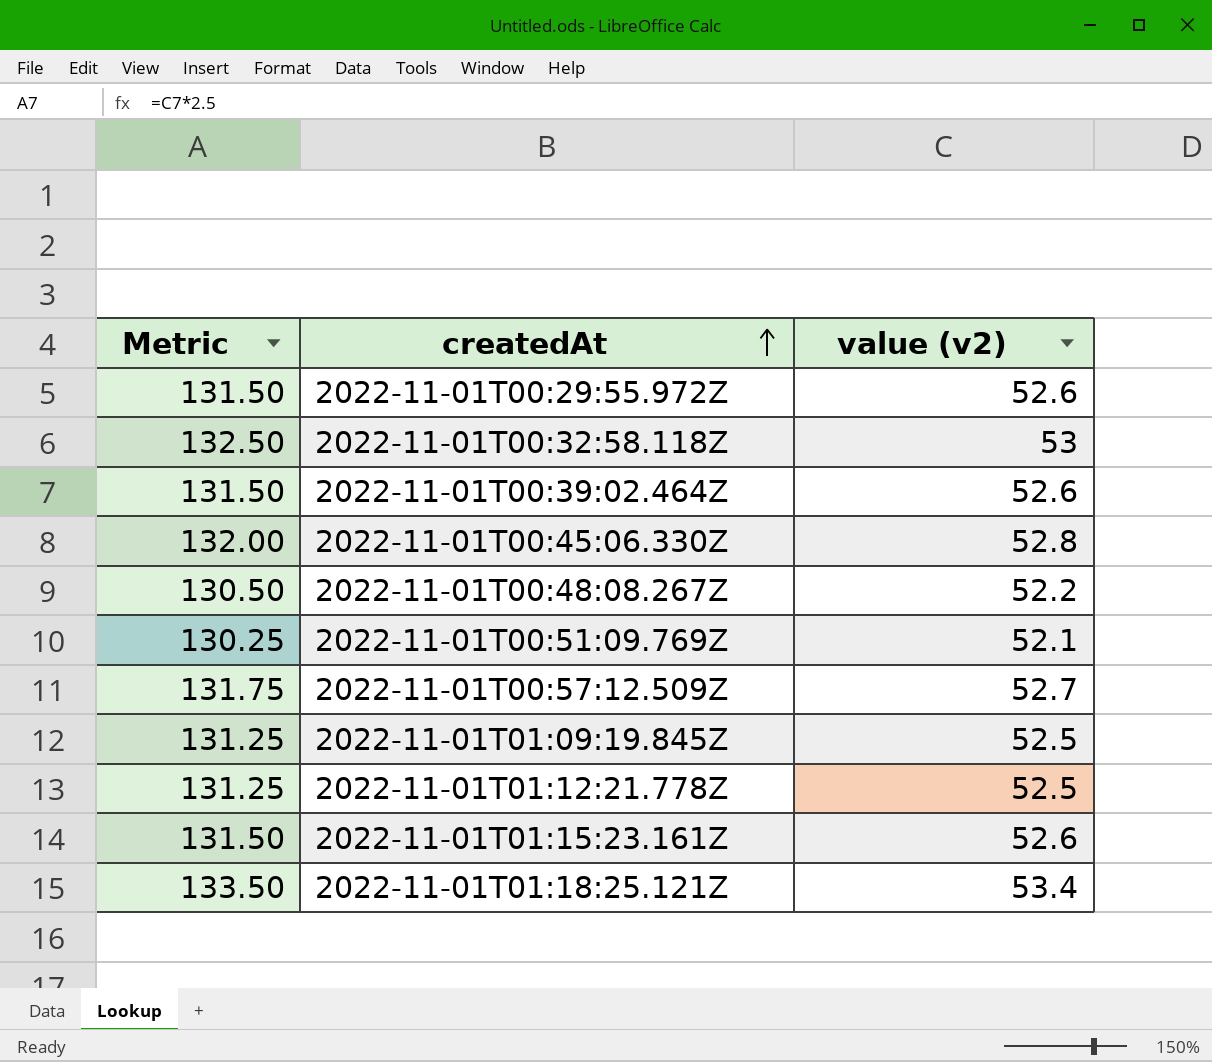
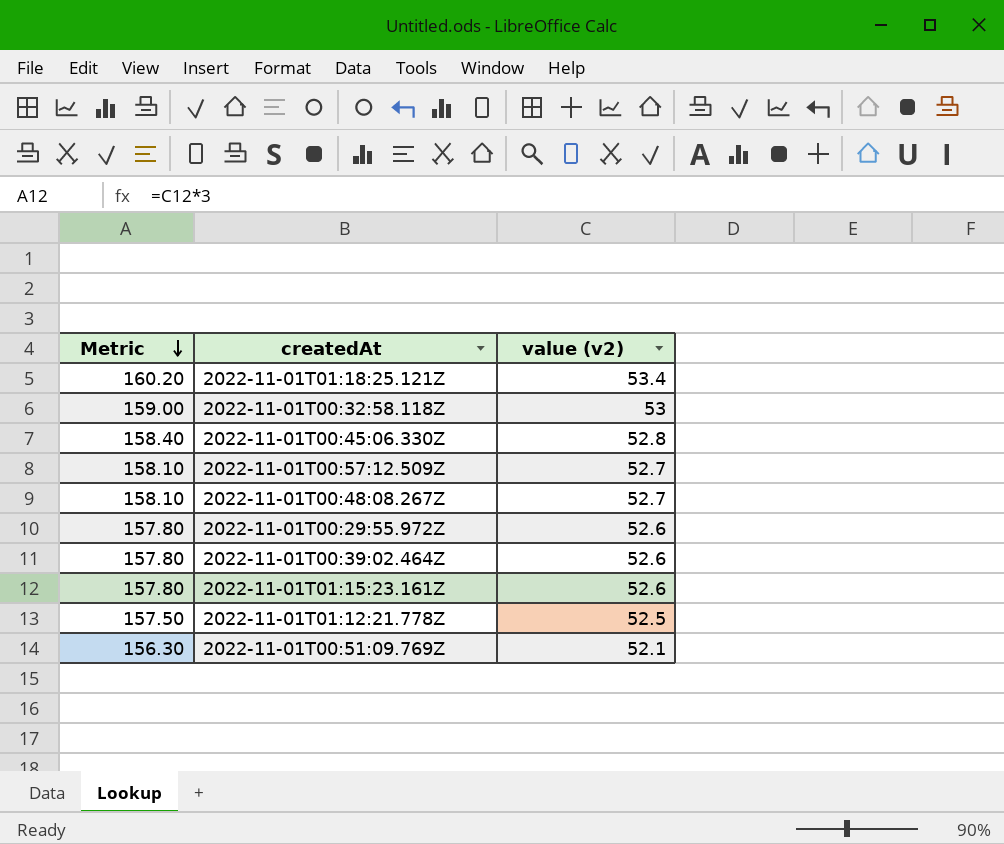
row order: createdAt ascending -> Metric descending
column Metric | formula: [value (v2)] * 2.5 -> [value (v2)] * 3
row 2022-11-01T01:09:19.845Z: 131.25 | 52.5 -> none
2022-11-01T00:48:08.267Z | value (v2): 52.2 -> 52.7

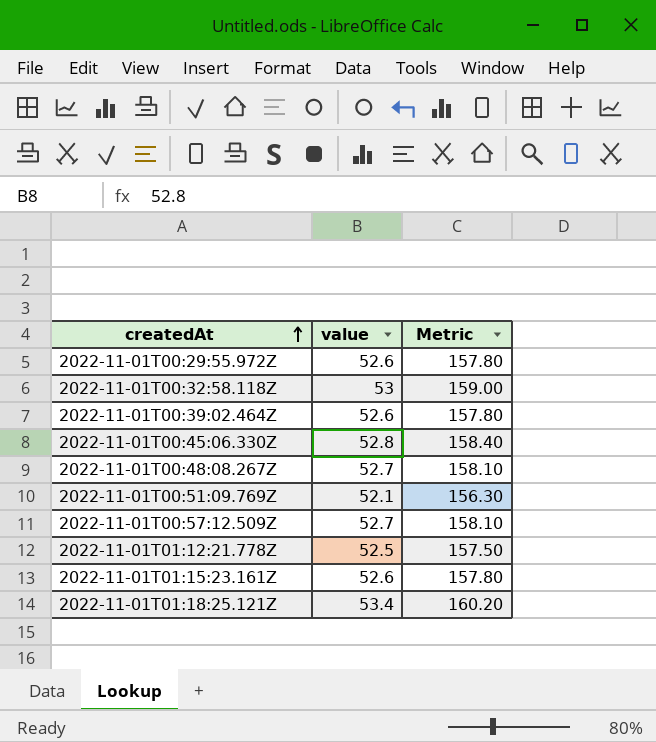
row order: Metric descending -> createdAt ascending
column name: value (v2) -> value
column Metric | position: 1 -> 3

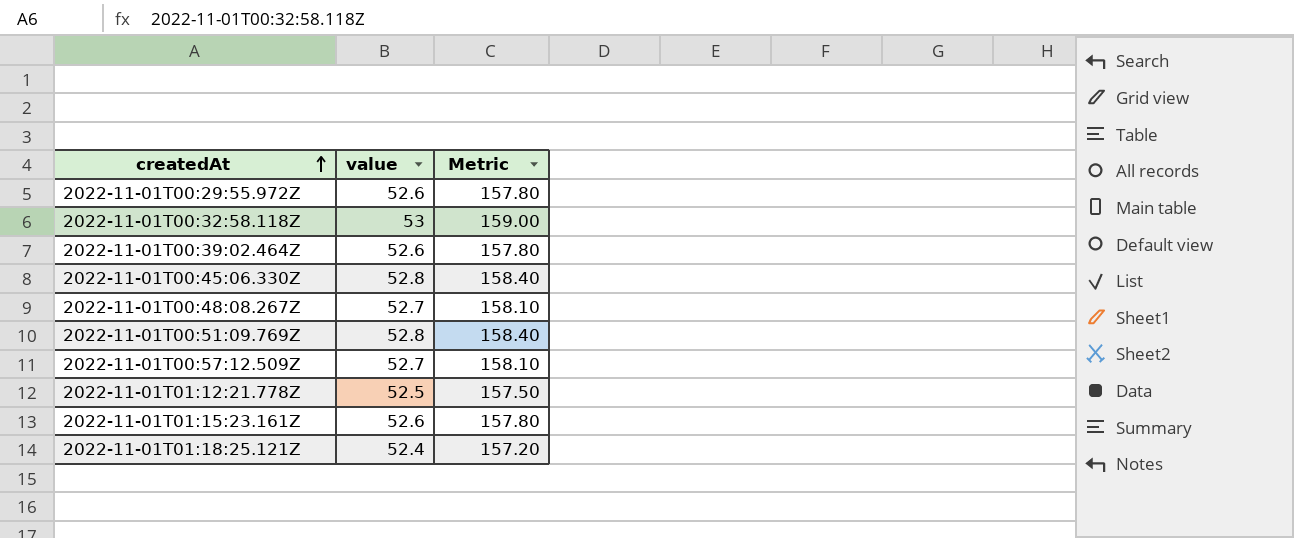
2022-11-01T00:51:09.769Z | value: 52.1 -> 52.8
2022-11-01T00:51:09.769Z | Metric: 156.30 -> 158.40
2022-11-01T01:18:25.121Z | value: 53.4 -> 52.4
2022-11-01T01:18:25.121Z | Metric: 160.20 -> 157.20

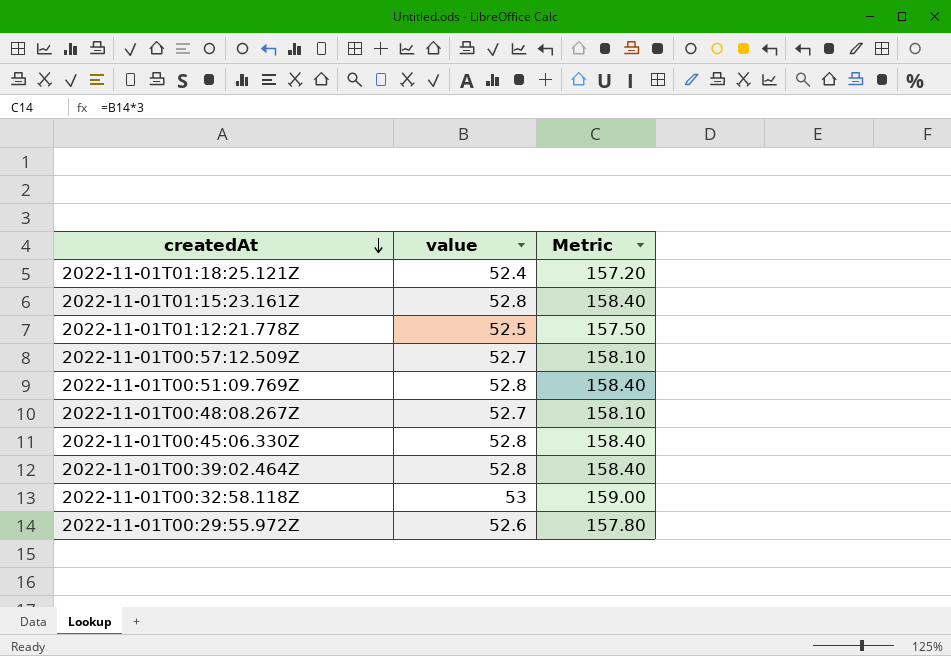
row order: createdAt ascending -> createdAt descending
2022-11-01T01:15:23.161Z | value: 52.6 -> 52.8
2022-11-01T01:15:23.161Z | Metric: 157.80 -> 158.40
2022-11-01T00:39:02.464Z | value: 52.6 -> 52.8
2022-11-01T00:39:02.464Z | Metric: 157.80 -> 158.40

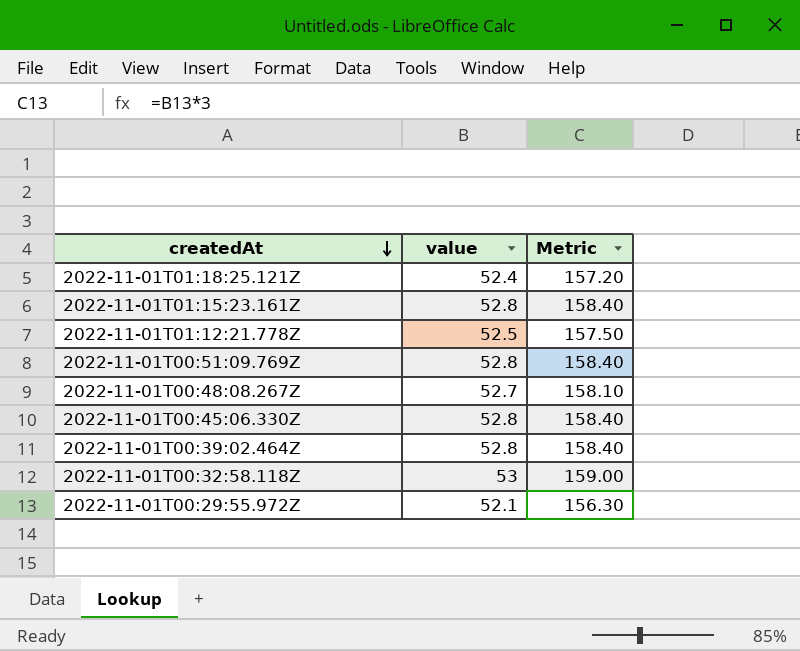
row 2022-11-01T00:57:12.509Z: 52.7 | 158.10 -> none
2022-11-01T00:29:55.972Z | value: 52.6 -> 52.1
2022-11-01T00:29:55.972Z | Metric: 157.80 -> 156.30

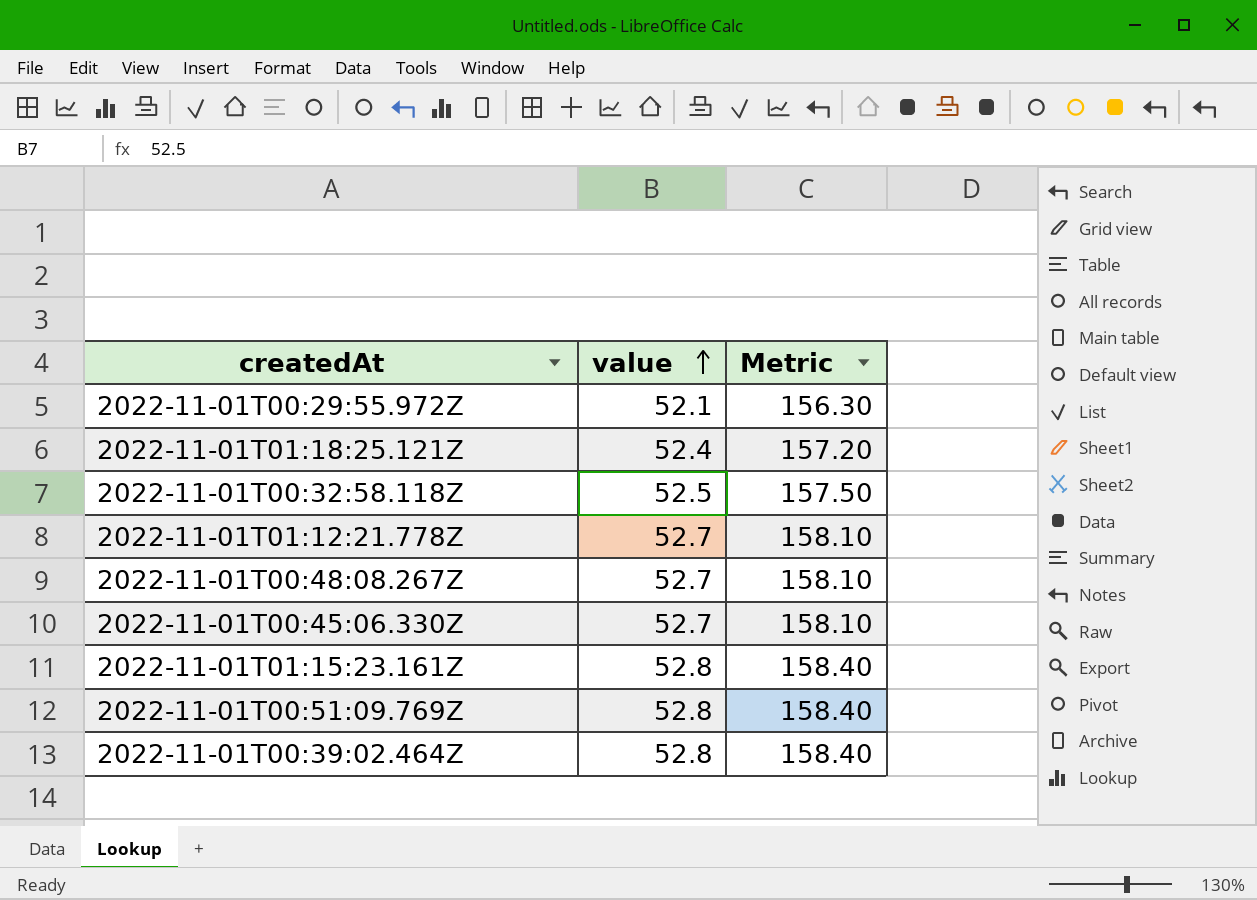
row order: createdAt descending -> value ascending
2022-11-01T00:32:58.118Z | value: 53 -> 52.5
2022-11-01T00:32:58.118Z | Metric: 159.00 -> 157.50
2022-11-01T01:12:21.778Z | value: 52.5 -> 52.7
2022-11-01T01:12:21.778Z | Metric: 157.50 -> 158.10
2022-11-01T00:45:06.330Z | value: 52.8 -> 52.7
2022-11-01T00:45:06.330Z | Metric: 158.40 -> 158.10

